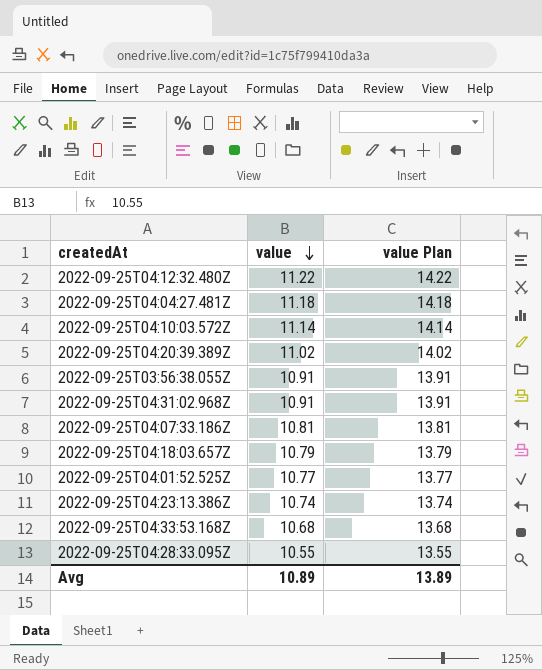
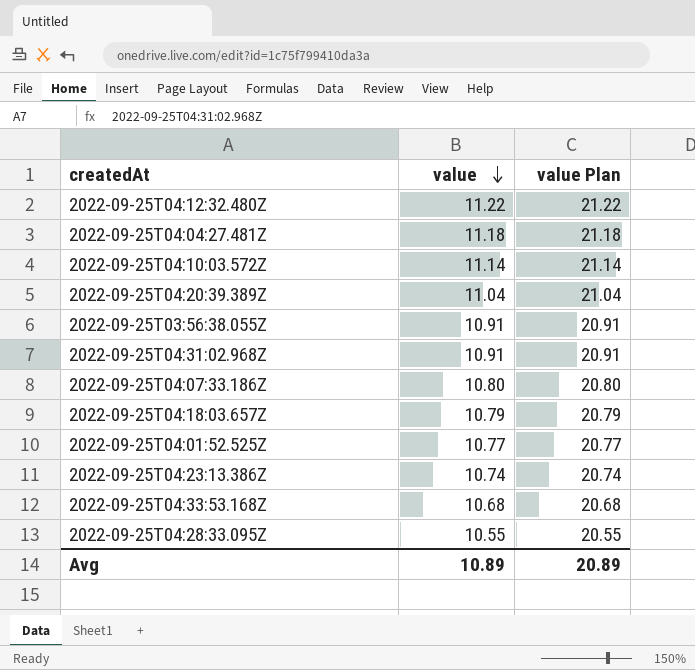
column value Plan | formula: [value] + 3 -> [value] + 10
2022-09-25T04:20:39.389Z | value: 11.02 -> 11.04
2022-09-25T04:07:33.186Z | value: 10.81 -> 10.80
Avg | value Plan: 13.89 -> 20.89

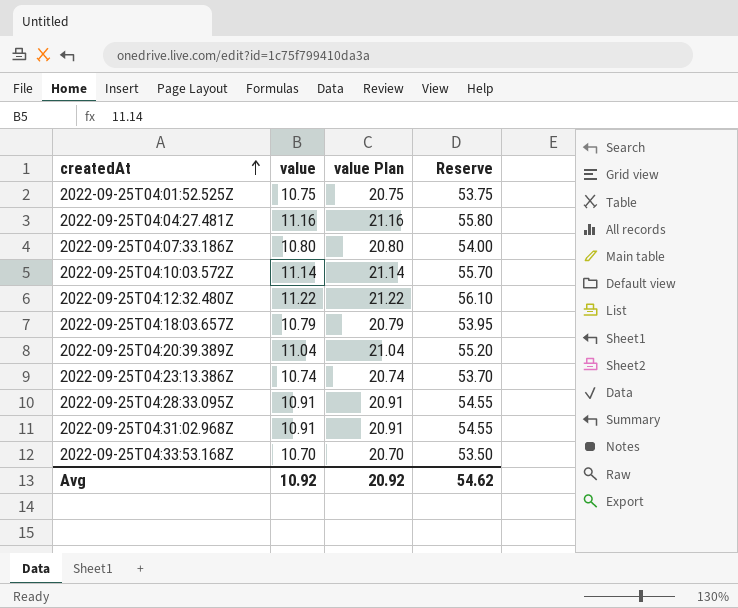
row order: value descending -> createdAt ascending
column Reserve | formula: none -> [value] * 5
row 2022-09-25T03:56:38.055Z: 10.91 | 20.91 -> none
2022-09-25T04:01:52.525Z | value: 10.77 -> 10.75
2022-09-25T04:01:52.525Z | value Plan: 20.77 -> 20.75
2022-09-25T04:04:27.481Z | value: 11.18 -> 11.16
2022-09-25T04:04:27.481Z | value Plan: 21.18 -> 21.16
2022-09-25T04:28:33.095Z | value: 10.55 -> 10.91
2022-09-25T04:28:33.095Z | value Plan: 20.55 -> 20.91
2022-09-25T04:33:53.168Z | value: 10.68 -> 10.70
2022-09-25T04:33:53.168Z | value Plan: 20.68 -> 20.70
Avg | value: 10.89 -> 10.92
Avg | value Plan: 20.89 -> 20.92

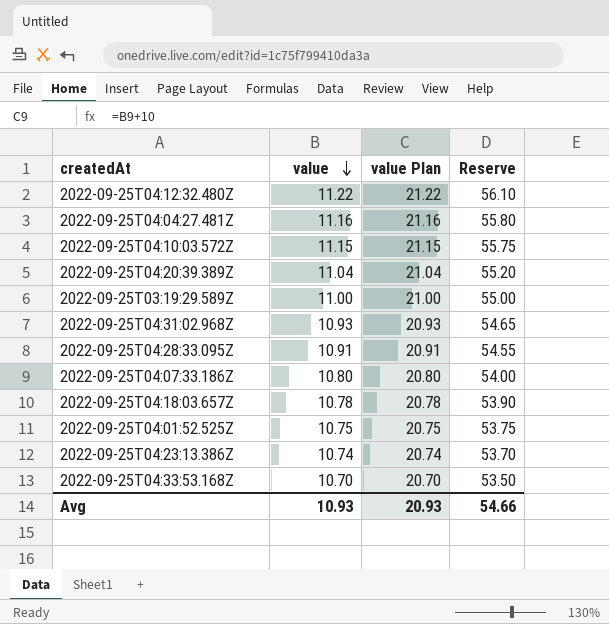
row order: createdAt ascending -> value descending
2022-09-25T04:10:03.572Z | value: 11.14 -> 11.15
2022-09-25T04:10:03.572Z | value Plan: 21.14 -> 21.15
2022-09-25T04:10:03.572Z | Reserve: 55.70 -> 55.75
row 2022-09-25T03:19:29.589Z: none -> 11.00 | 21.00 | 55.00
2022-09-25T04:31:02.968Z | value: 10.91 -> 10.93
2022-09-25T04:31:02.968Z | value Plan: 20.91 -> 20.93
2022-09-25T04:31:02.968Z | Reserve: 54.55 -> 54.65
2022-09-25T04:18:03.657Z | value: 10.79 -> 10.78
2022-09-25T04:18:03.657Z | value Plan: 20.79 -> 20.78
2022-09-25T04:18:03.657Z | Reserve: 53.95 -> 53.90
Avg | value: 10.92 -> 10.93
Avg | value Plan: 20.92 -> 20.93
Avg | Reserve: 54.62 -> 54.66

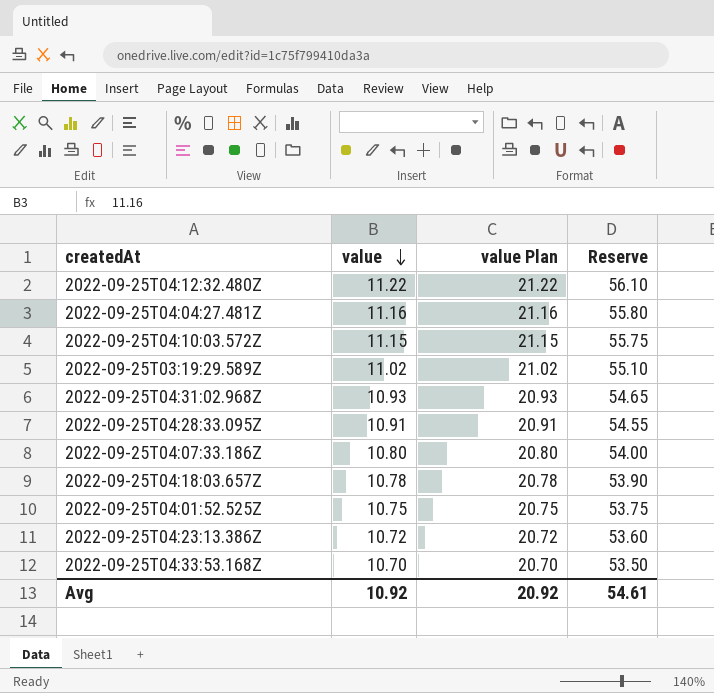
row 2022-09-25T04:20:39.389Z: 11.04 | 21.04 | 55.20 -> none
2022-09-25T03:19:29.589Z | value: 11.00 -> 11.02
2022-09-25T03:19:29.589Z | value Plan: 21.00 -> 21.02
2022-09-25T03:19:29.589Z | Reserve: 55.00 -> 55.10
2022-09-25T04:23:13.386Z | value: 10.74 -> 10.72
2022-09-25T04:23:13.386Z | value Plan: 20.74 -> 20.72
2022-09-25T04:23:13.386Z | Reserve: 53.70 -> 53.60
Avg | value: 10.93 -> 10.92
Avg | value Plan: 20.93 -> 20.92
Avg | Reserve: 54.66 -> 54.61

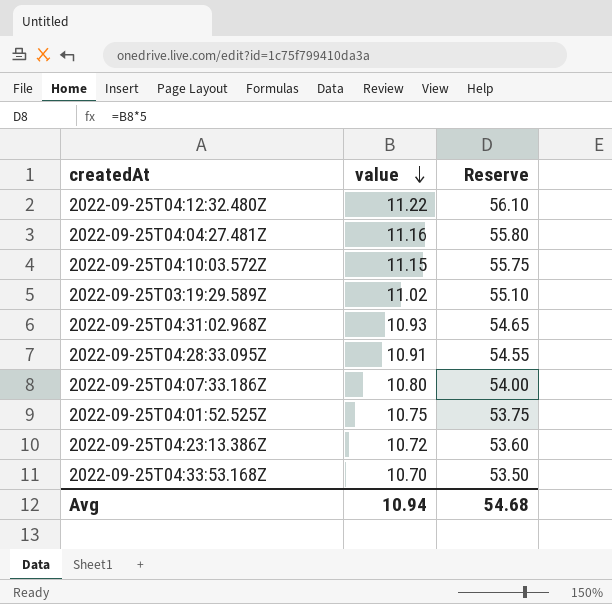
column value Plan | formula: [value] + 10 -> none
row 2022-09-25T04:18:03.657Z: 10.78 | 20.78 | 53.90 -> none
Avg | value: 10.92 -> 10.94
Avg | Reserve: 54.61 -> 54.68

